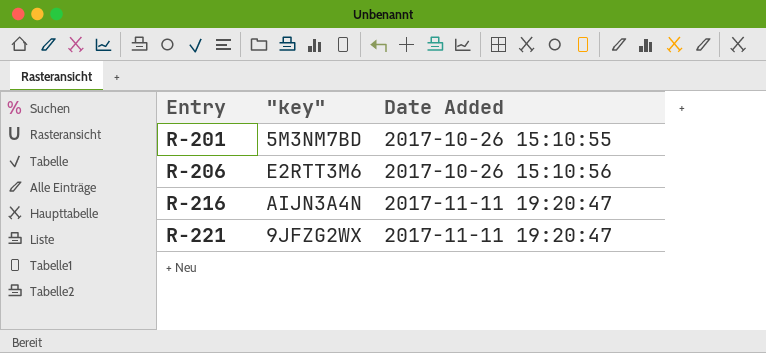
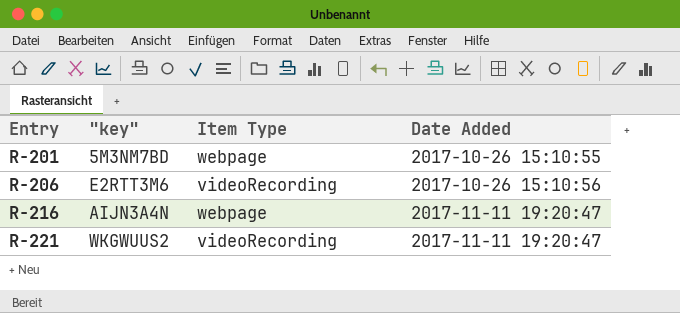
column Item Type | position: none -> 3
R-221 | "key": 9JFZG2WX -> WKGWUUS2

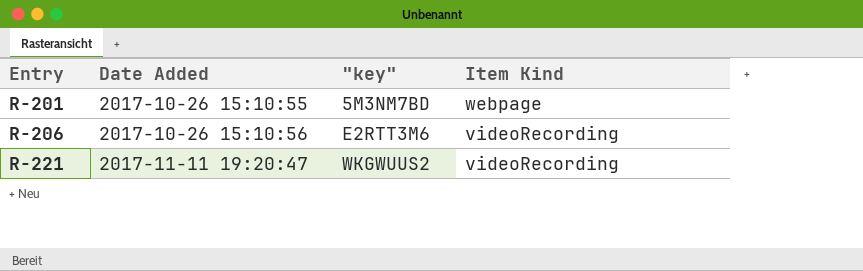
column Date Added | position: 4 -> 2
column name: Item Type -> Item Kind
row R-216: AIJN3A4N | webpage | 2017-11-11 19:20:47 -> none

